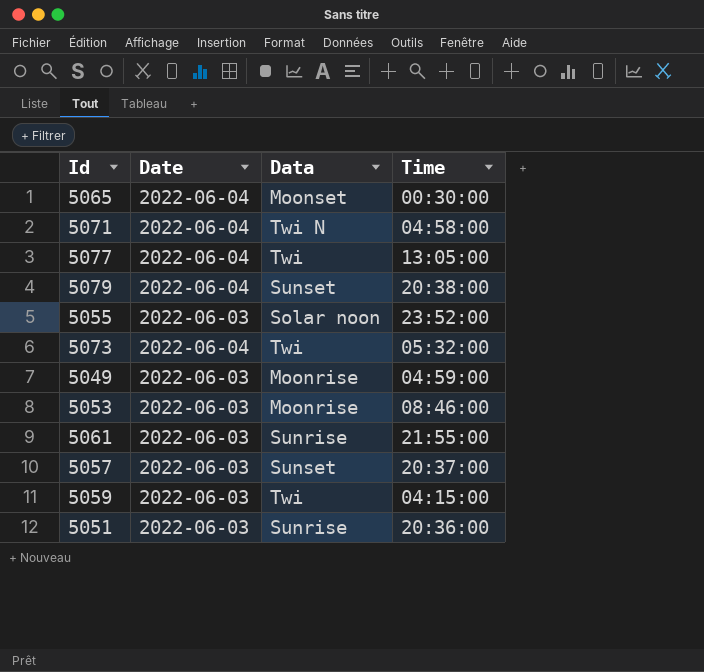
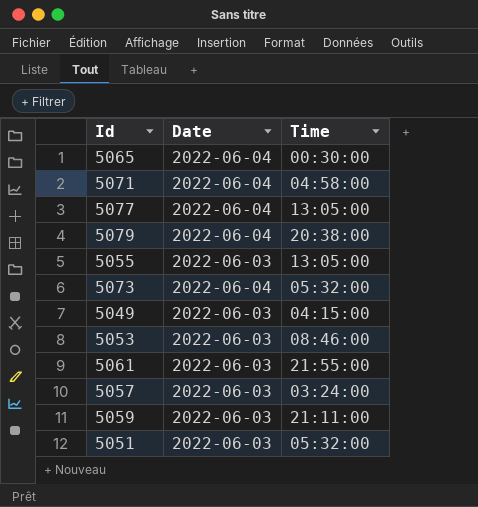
column Data | position: 3 -> none
5055 | Time: 23:52:00 -> 13:05:00
5049 | Time: 04:59:00 -> 04:15:00
5057 | Time: 20:37:00 -> 03:24:00
5059 | Time: 04:15:00 -> 21:11:00
5051 | Time: 20:36:00 -> 05:32:00

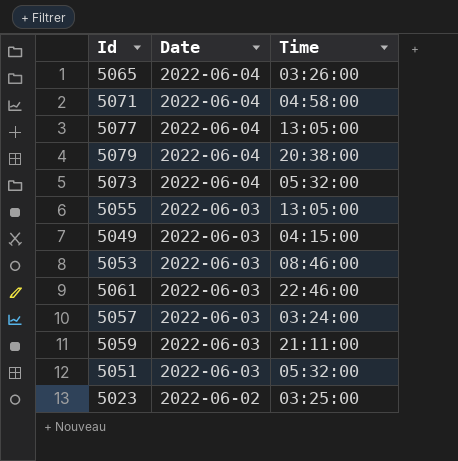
row order: none -> Date descending
5065 | Time: 00:30:00 -> 03:26:00
5061 | Time: 21:55:00 -> 22:46:00
row 5023: none -> 2022-06-02 | 03:25:00

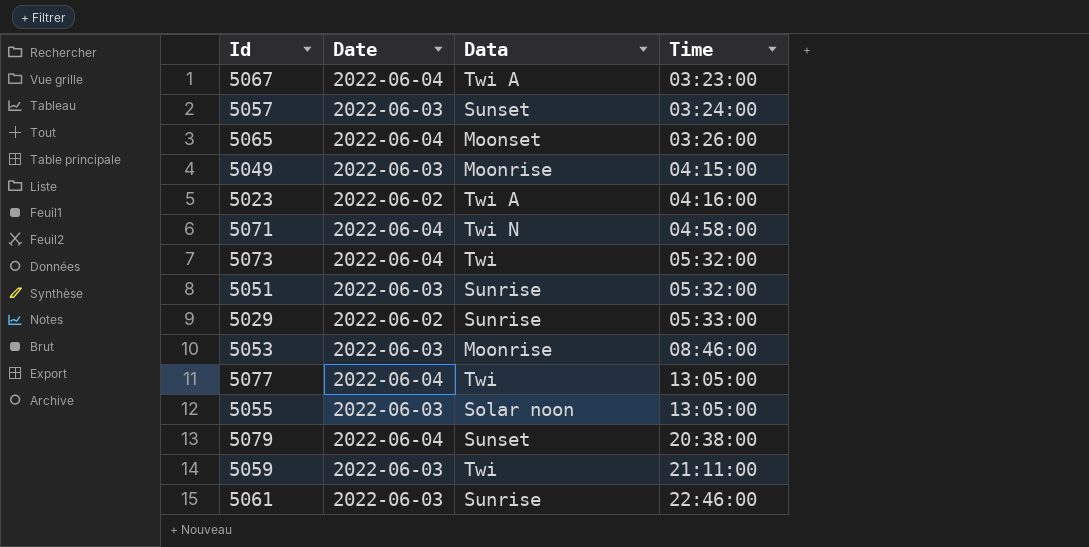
row order: Date descending -> Time ascending
column Data | position: none -> 3
row 5067: none -> 2022-06-04 | Twi A | 03:23:00
5023 | Time: 03:25:00 -> 04:16:00
row 5029: none -> 2022-06-02 | Sunrise | 05:33:00

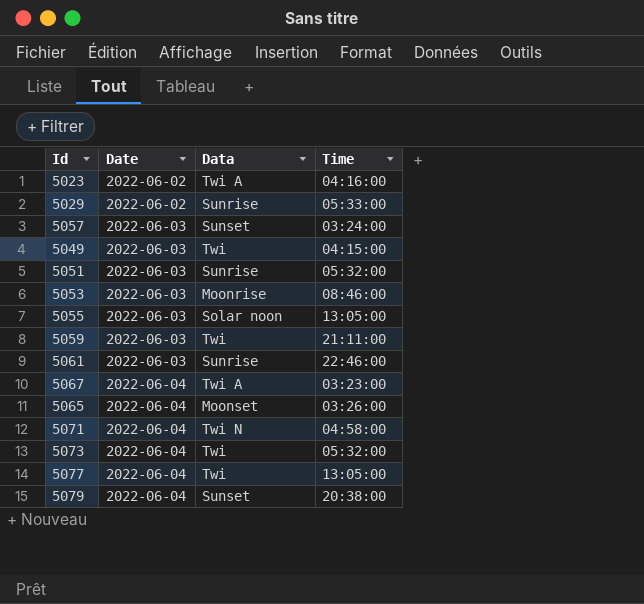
row order: Time ascending -> Date ascending
5049 | Data: Moonrise -> Twi

